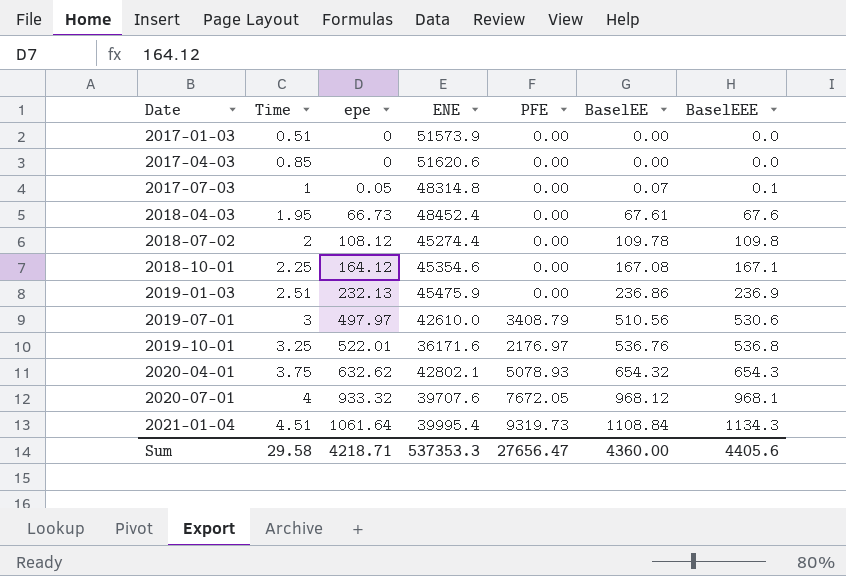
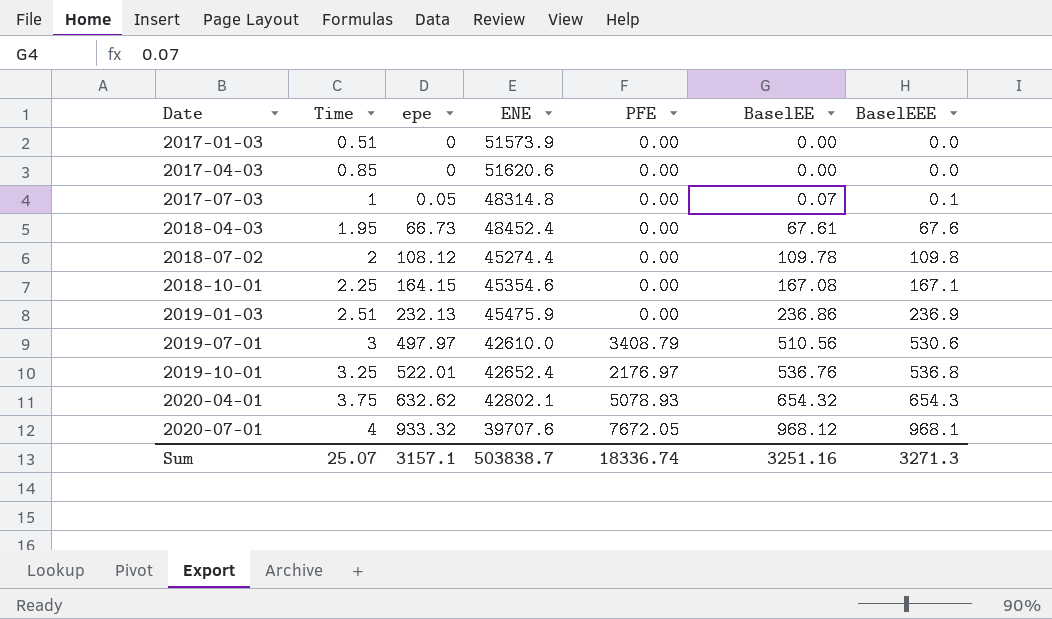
row 2021-01-04: 4.51 | 1061.64 | 39995.4 | 9319.73 | 1108.84 | 1134.3 -> none
2018-10-01 | epe: 164.12 -> 164.15
2019-10-01 | ENE: 36171.6 -> 42652.4
Sum | Time: 29.58 -> 25.07
Sum | epe: 4218.71 -> 3157.1
Sum | ENE: 537353.3 -> 503838.7
Sum | PFE: 27656.47 -> 18336.74
Sum | BaselEE: 4360.00 -> 3251.16
Sum | BaselEEE: 4405.6 -> 3271.3

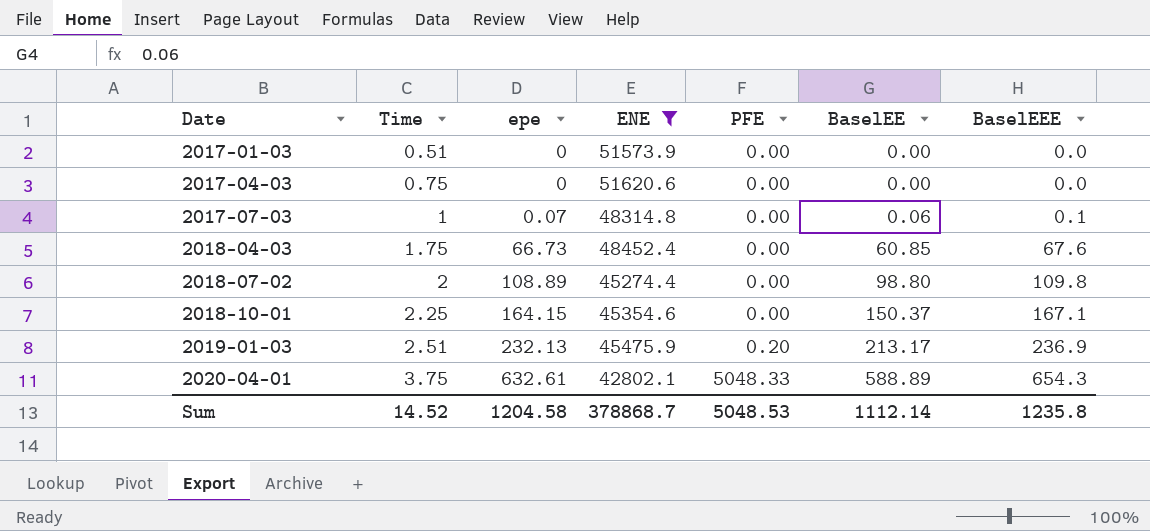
filter: none -> ENE >= 42802.1
2017-04-03 | Time: 0.85 -> 0.75
2017-07-03 | epe: 0.05 -> 0.07
2017-07-03 | BaselEE: 0.07 -> 0.06
2018-04-03 | Time: 1.95 -> 1.75
2018-04-03 | BaselEE: 67.61 -> 60.85
2018-07-02 | epe: 108.12 -> 108.89
2018-07-02 | BaselEE: 109.78 -> 98.80
2018-10-01 | BaselEE: 167.08 -> 150.37
2019-01-03 | PFE: 0.00 -> 0.20
2019-01-03 | BaselEE: 236.86 -> 213.17
2020-04-01 | epe: 632.62 -> 632.61
2020-04-01 | PFE: 5078.93 -> 5048.33
2020-04-01 | BaselEE: 654.32 -> 588.89
Sum | Time: 25.07 -> 14.52
Sum | epe: 3157.1 -> 1204.58
Sum | ENE: 503838.7 -> 378868.7
Sum | PFE: 18336.74 -> 5048.53
Sum | BaselEE: 3251.16 -> 1112.14
Sum | BaselEEE: 3271.3 -> 1235.8

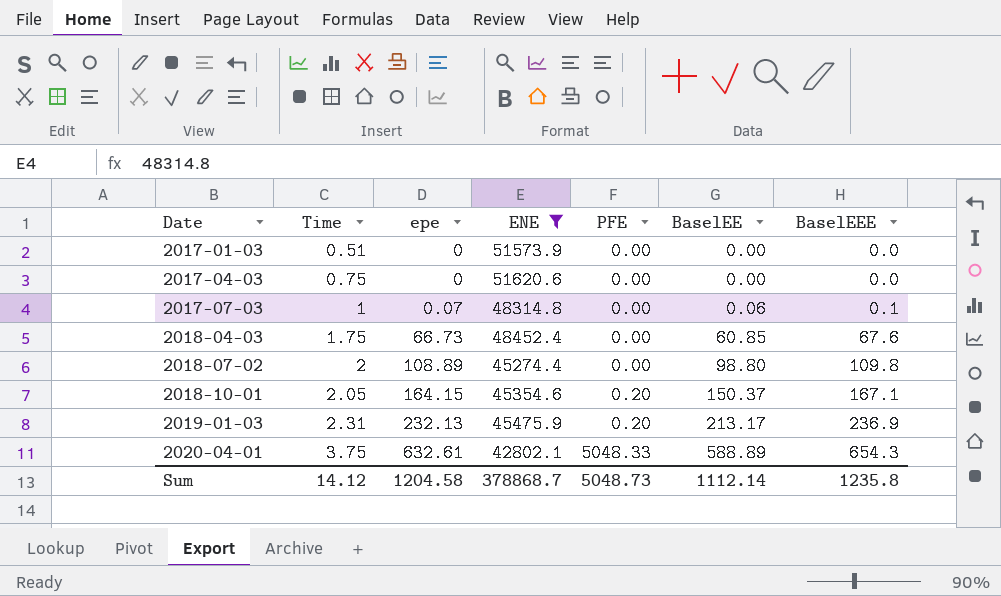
2018-10-01 | Time: 2.25 -> 2.05
2018-10-01 | PFE: 0.00 -> 0.20
2019-01-03 | Time: 2.51 -> 2.31
Sum | Time: 14.52 -> 14.12
Sum | PFE: 5048.53 -> 5048.73

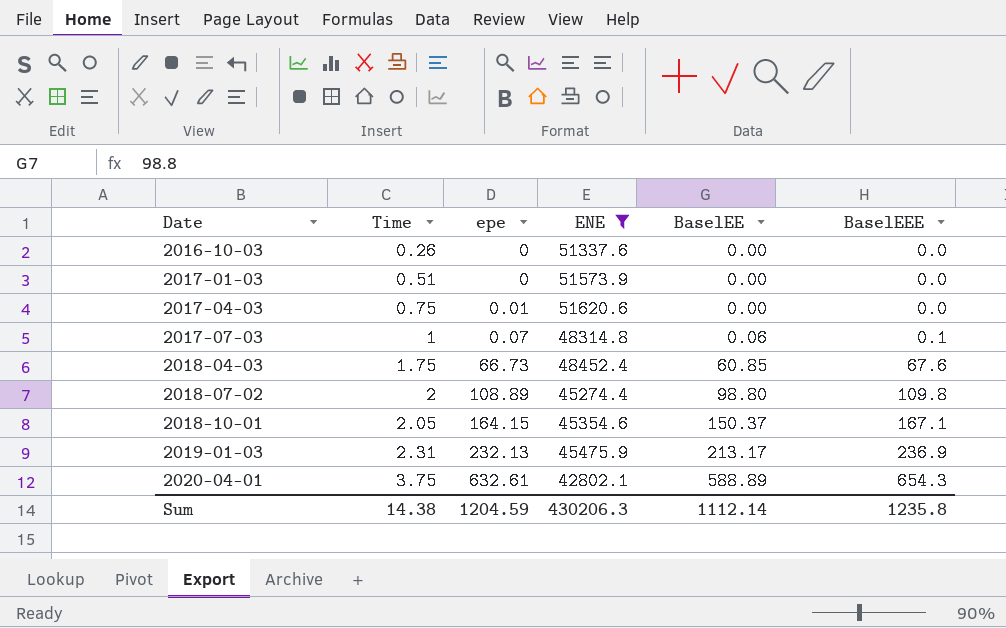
column PFE | position: 5 -> none
row 2016-10-03: none -> 0.26 | 0 | 51337.6 | 0.00 | 0.0
2017-04-03 | epe: 0 -> 0.01
Sum | Time: 14.12 -> 14.38
Sum | epe: 1204.58 -> 1204.59
Sum | ENE: 378868.7 -> 430206.3

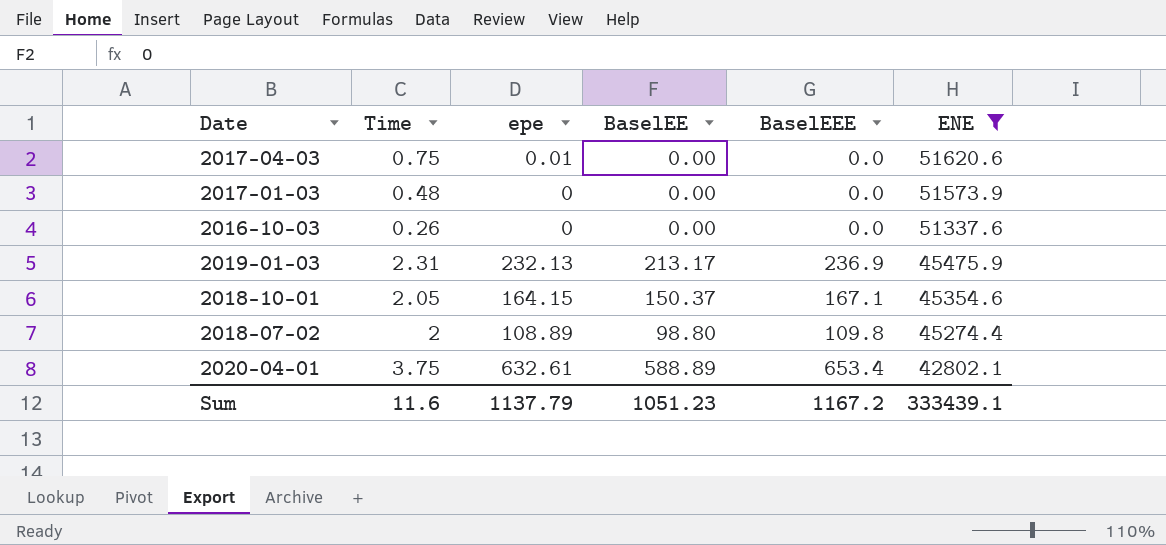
row order: Date ascending -> ENE descending
column ENE | position: 4 -> 6
row 2017-07-03: 1 | 0.07 | 48314.8 | 0.06 | 0.1 -> none
row 2018-04-03: 1.75 | 66.73 | 48452.4 | 60.85 | 67.6 -> none
2017-01-03 | Time: 0.51 -> 0.48
2020-04-01 | BaselEEE: 654.3 -> 653.4
Sum | Time: 14.38 -> 11.6
Sum | epe: 1204.59 -> 1137.79
Sum | BaselEE: 1112.14 -> 1051.23
Sum | BaselEEE: 1235.8 -> 1167.2
Sum | ENE: 430206.3 -> 333439.1

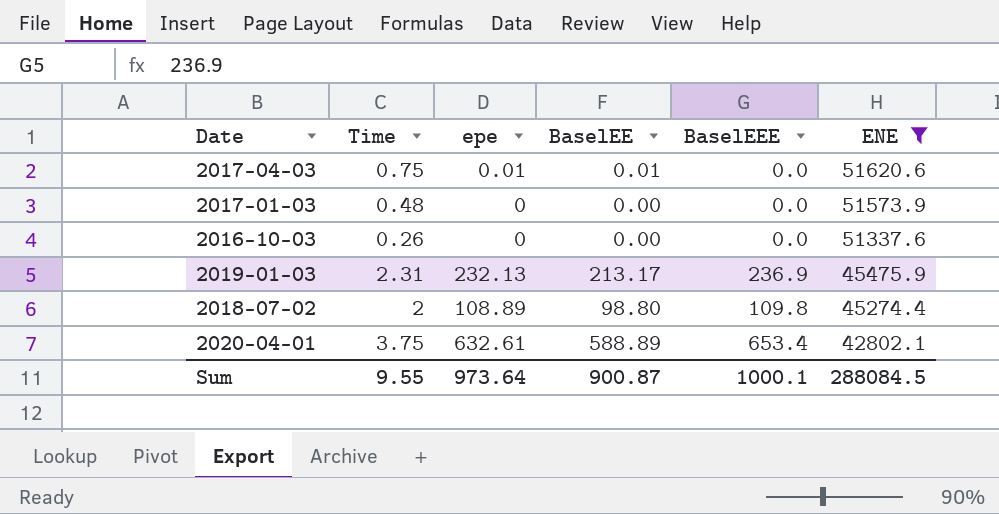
row 2018-10-01: 2.05 | 164.15 | 150.37 | 167.1 | 45354.6 -> none
2017-04-03 | BaselEE: 0.00 -> 0.01
Sum | Time: 11.6 -> 9.55
Sum | epe: 1137.79 -> 973.64
Sum | BaselEE: 1051.23 -> 900.87
Sum | BaselEEE: 1167.2 -> 1000.1
Sum | ENE: 333439.1 -> 288084.5

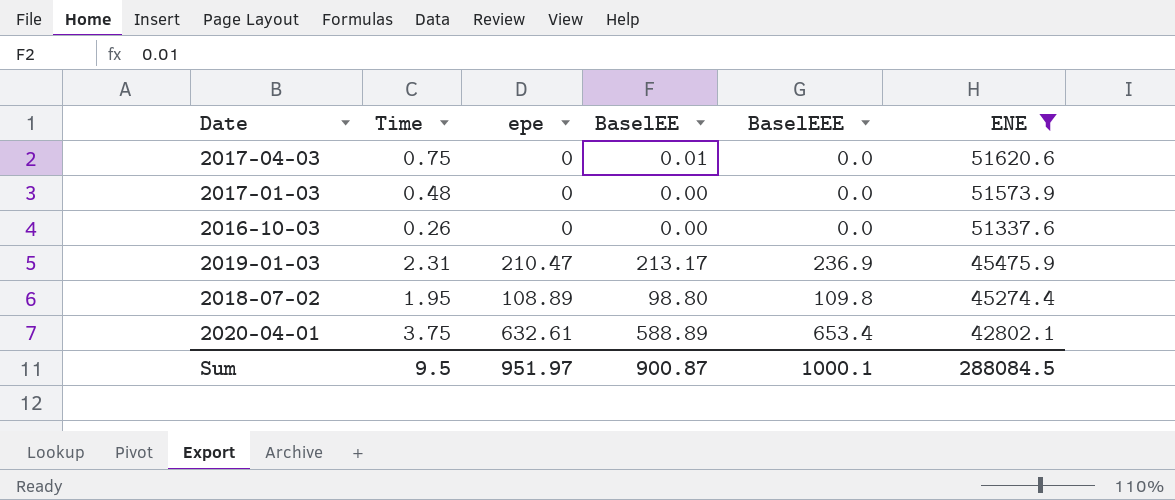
2017-04-03 | epe: 0.01 -> 0
2019-01-03 | epe: 232.13 -> 210.47
2018-07-02 | Time: 2 -> 1.95
Sum | Time: 9.55 -> 9.5
Sum | epe: 973.64 -> 951.97

